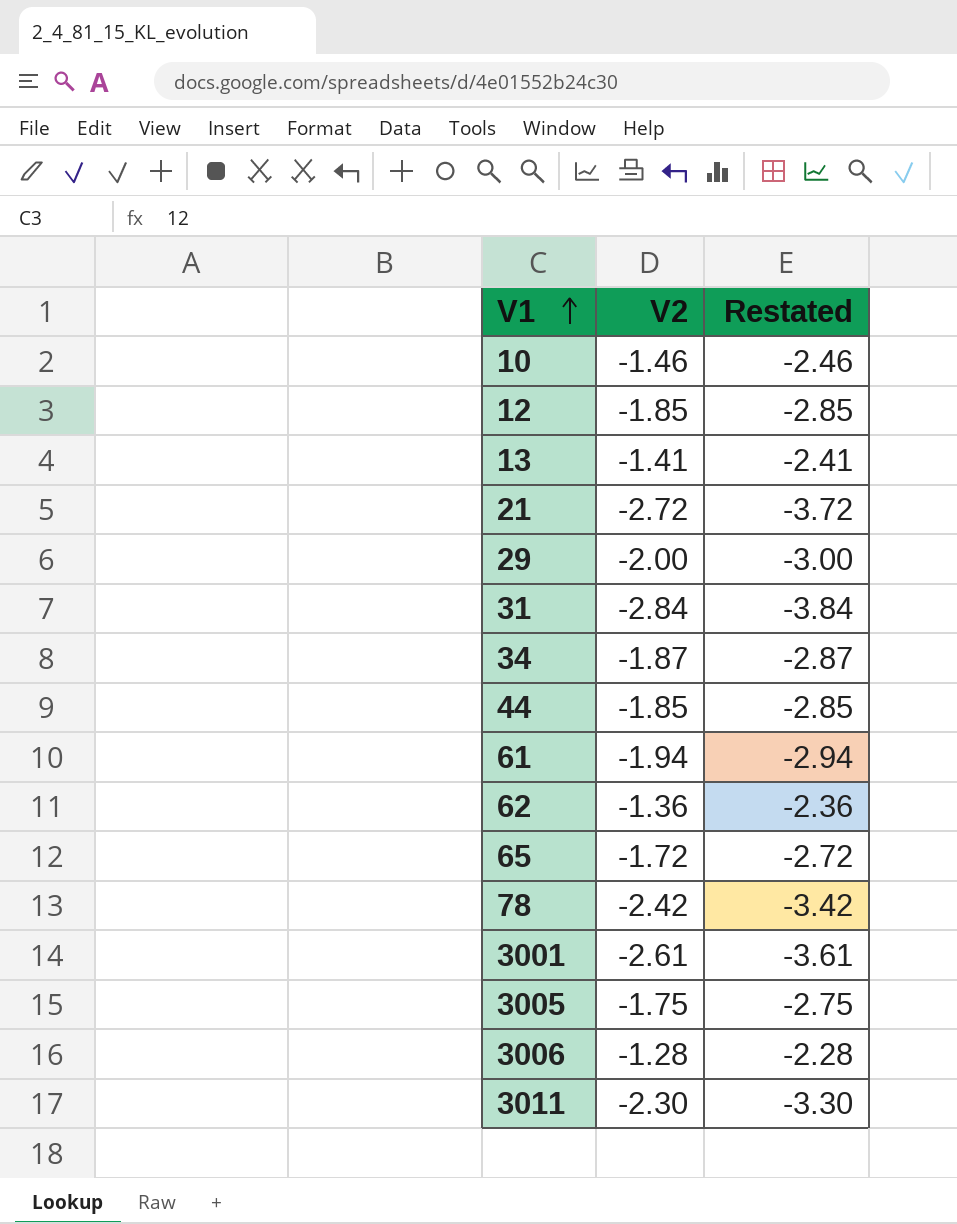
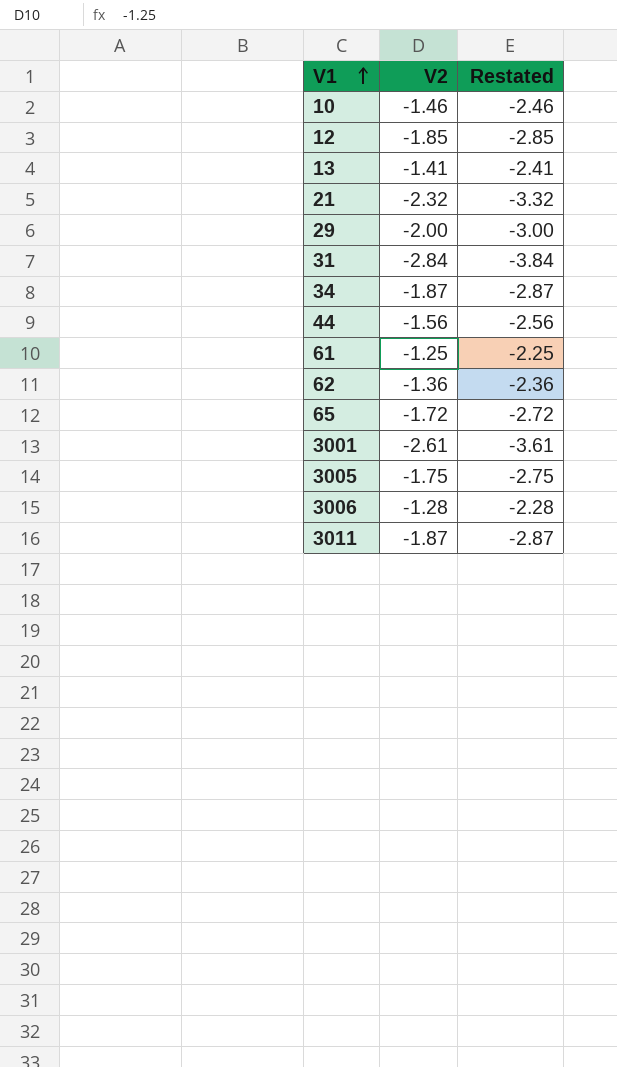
row 78: -2.42 | -3.42 -> none
21 | V2: -2.72 -> -2.32
21 | Restated: -3.72 -> -3.32
44 | V2: -1.85 -> -1.56
44 | Restated: -2.85 -> -2.56
61 | V2: -1.94 -> -1.25
61 | Restated: -2.94 -> -2.25
3011 | V2: -2.30 -> -1.87
3011 | Restated: -3.30 -> -2.87

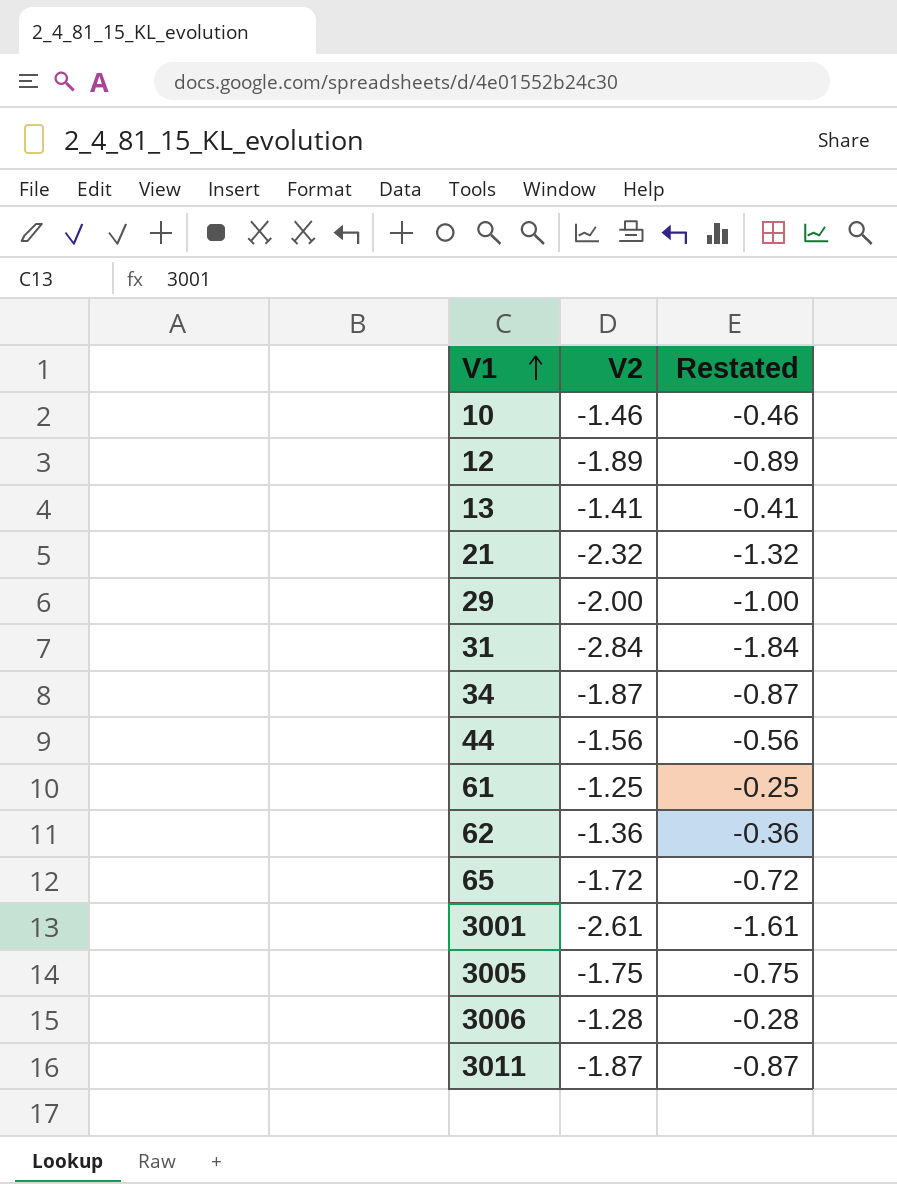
column Restated | formula: [V2] - 1 -> [V2] + 1
12 | V2: -1.85 -> -1.89

